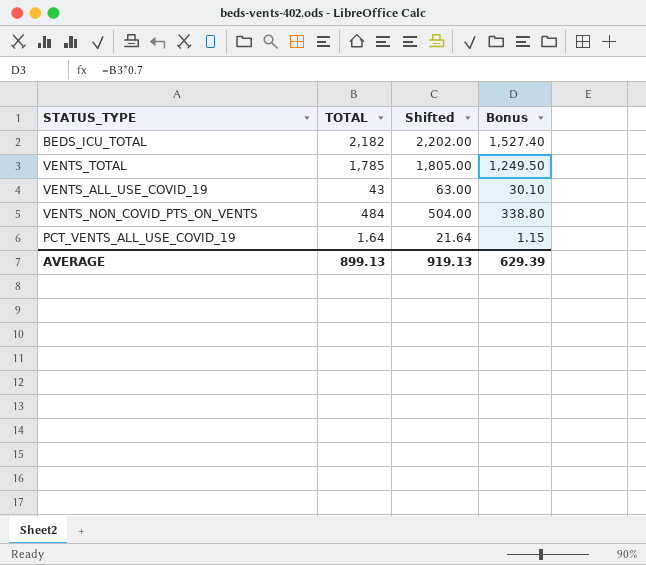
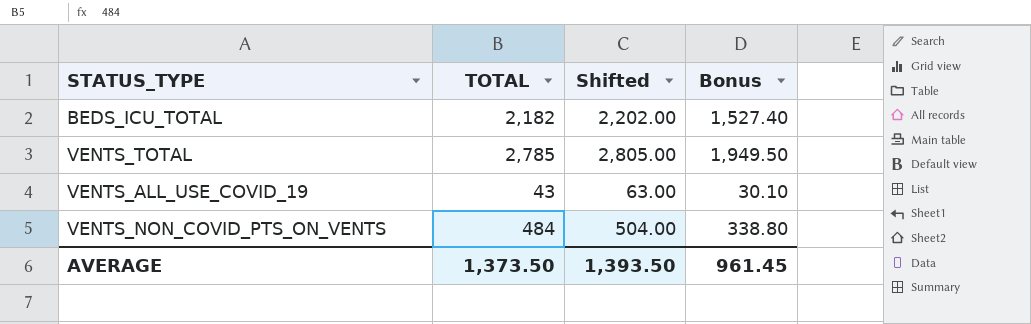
row PCT_VENTS_ALL_USE_COVID_19: 1.64 | 21.64 | 1.15 -> none
VENTS_TOTAL | TOTAL: 1,785 -> 2,785
VENTS_TOTAL | Shifted: 1,805.00 -> 2,805.00
VENTS_TOTAL | Bonus: 1,249.50 -> 1,949.50
AVERAGE | TOTAL: 899.13 -> 1,373.50
AVERAGE | Shifted: 919.13 -> 1,393.50
AVERAGE | Bonus: 629.39 -> 961.45

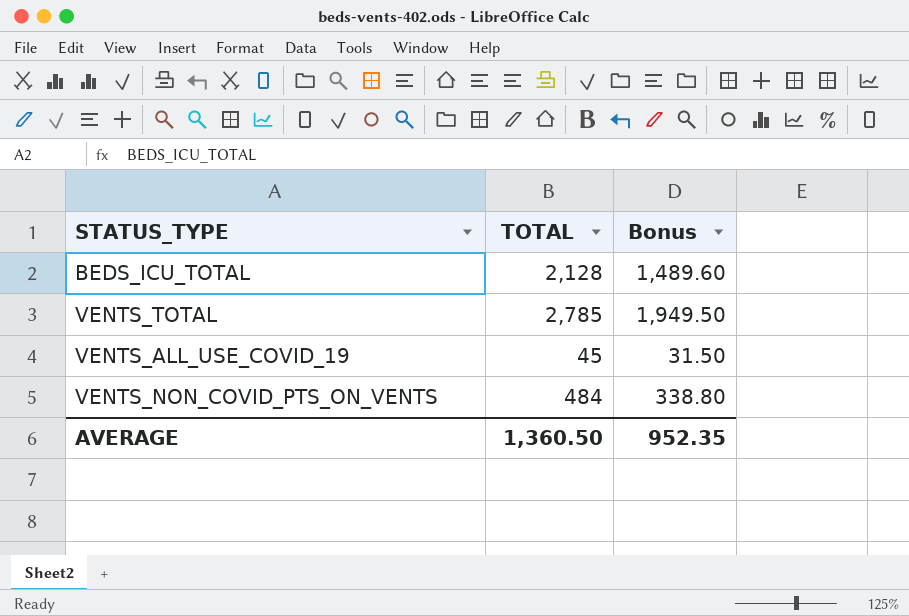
column Shifted | formula: [TOTAL] + 20 -> none
BEDS_ICU_TOTAL | TOTAL: 2,182 -> 2,128
BEDS_ICU_TOTAL | Bonus: 1,527.40 -> 1,489.60
VENTS_ALL_USE_COVID_19 | TOTAL: 43 -> 45
VENTS_ALL_USE_COVID_19 | Bonus: 30.10 -> 31.50
AVERAGE | TOTAL: 1,373.50 -> 1,360.50
AVERAGE | Bonus: 961.45 -> 952.35

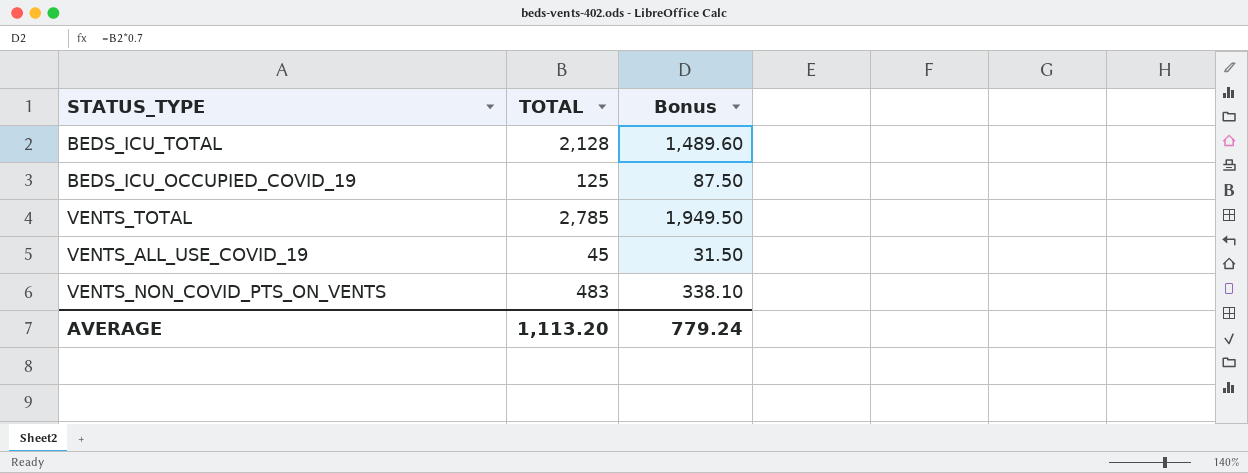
row BEDS_ICU_OCCUPIED_COVID_19: none -> 125 | 87.50
VENTS_NON_COVID_PTS_ON_VENTS | TOTAL: 484 -> 483
VENTS_NON_COVID_PTS_ON_VENTS | Bonus: 338.80 -> 338.10
AVERAGE | TOTAL: 1,360.50 -> 1,113.20
AVERAGE | Bonus: 952.35 -> 779.24

